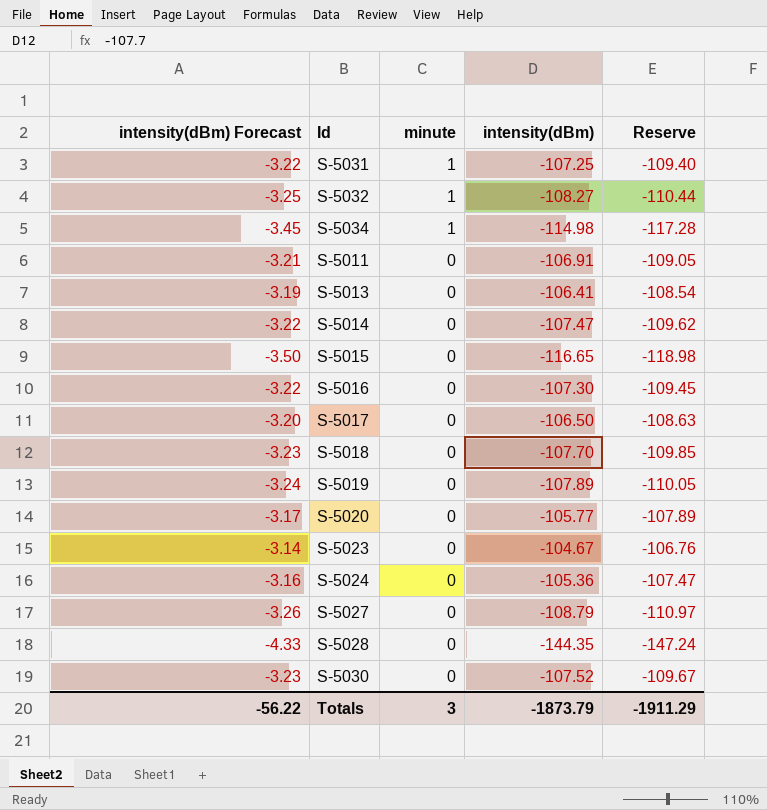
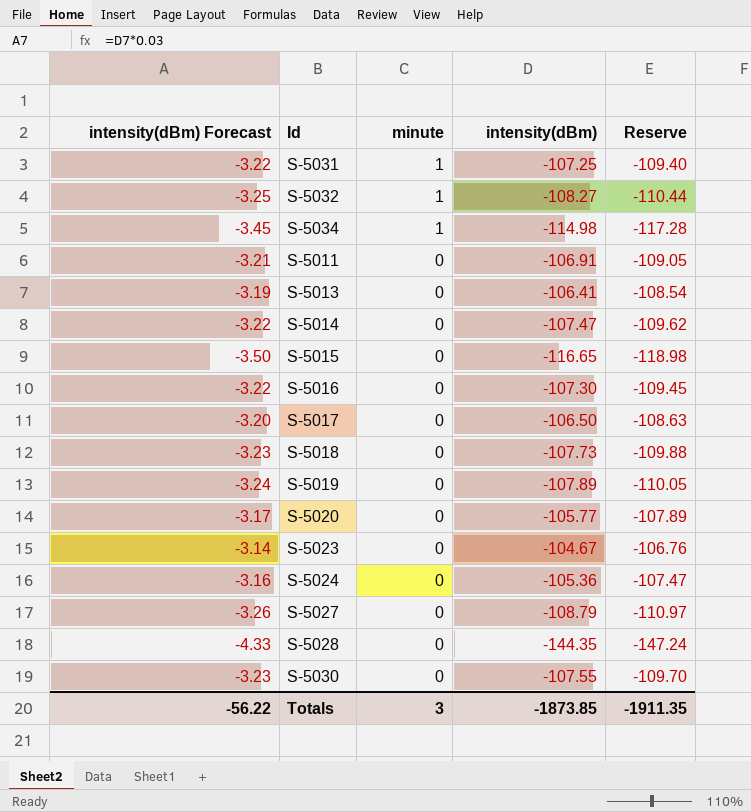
S-5018 | intensity(dBm): -107.70 -> -107.73
S-5018 | Reserve: -109.85 -> -109.88
S-5030 | intensity(dBm): -107.52 -> -107.55
S-5030 | Reserve: -109.67 -> -109.70
Totals | intensity(dBm): -1873.79 -> -1873.85
Totals | Reserve: -1911.29 -> -1911.35

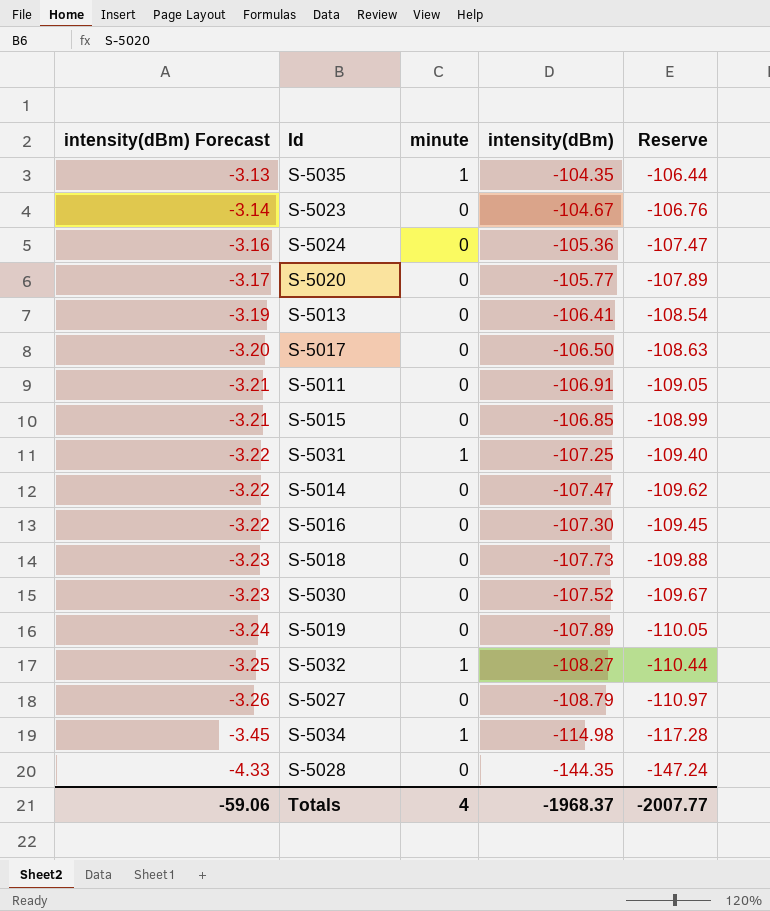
row order: minute descending -> intensity(dBm) Forecast descending
row S-5035: none -> -3.13 | 1 | -104.35 | -106.44
S-5015 | intensity(dBm) Forecast: -3.50 -> -3.21
S-5015 | intensity(dBm): -116.65 -> -106.85
S-5015 | Reserve: -118.98 -> -108.99
S-5030 | intensity(dBm): -107.55 -> -107.52
S-5030 | Reserve: -109.70 -> -109.67
Totals | intensity(dBm) Forecast: -56.22 -> -59.06
Totals | minute: 3 -> 4
Totals | intensity(dBm): -1873.85 -> -1968.37
Totals | Reserve: -1911.35 -> -2007.77

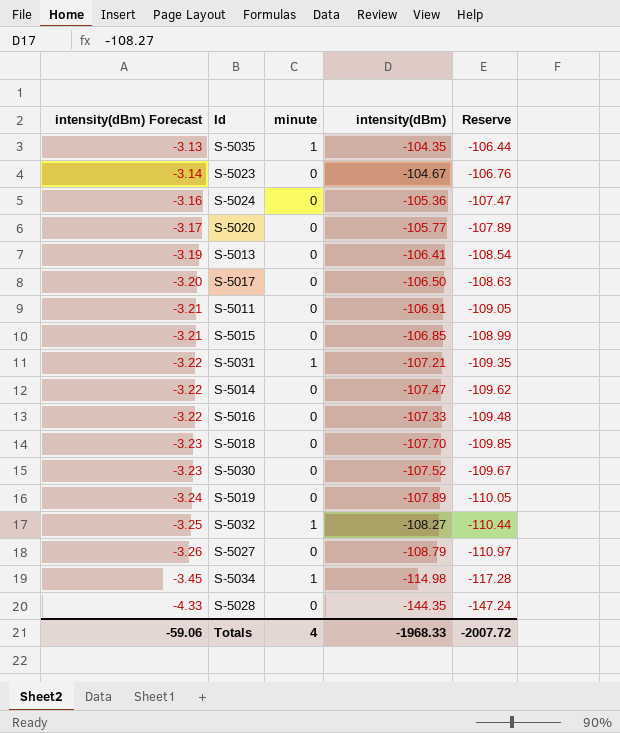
S-5031 | intensity(dBm): -107.25 -> -107.21
S-5031 | Reserve: -109.40 -> -109.35
S-5016 | intensity(dBm): -107.30 -> -107.33
S-5016 | Reserve: -109.45 -> -109.48
S-5018 | intensity(dBm): -107.73 -> -107.70
S-5018 | Reserve: -109.88 -> -109.85
Totals | intensity(dBm): -1968.37 -> -1968.33
Totals | Reserve: -2007.77 -> -2007.72

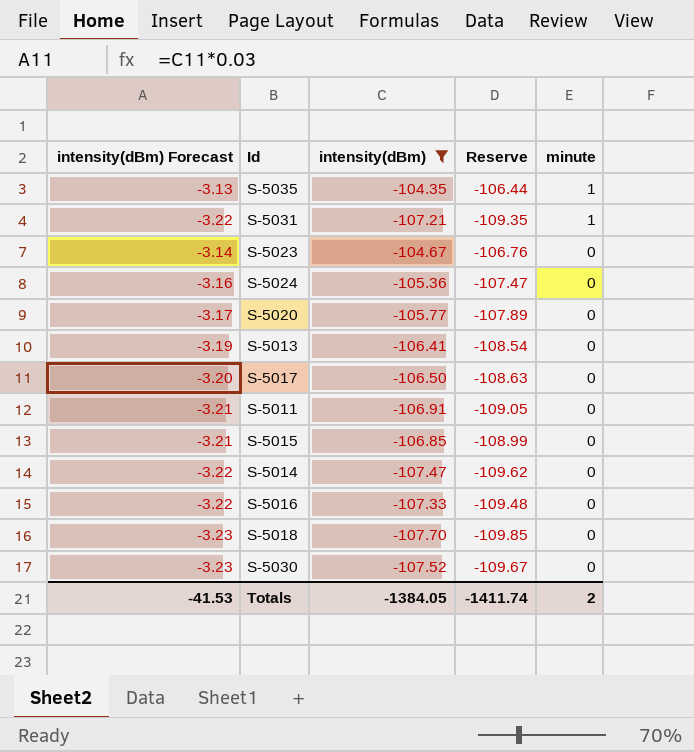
filter: none -> intensity(dBm) >= -107.70
row order: intensity(dBm) Forecast descending -> minute descending
column minute | position: 3 -> 5
Totals | intensity(dBm) Forecast: -59.06 -> -41.53
Totals | intensity(dBm): -1968.33 -> -1384.05
Totals | Reserve: -2007.72 -> -1411.74
Totals | minute: 4 -> 2

